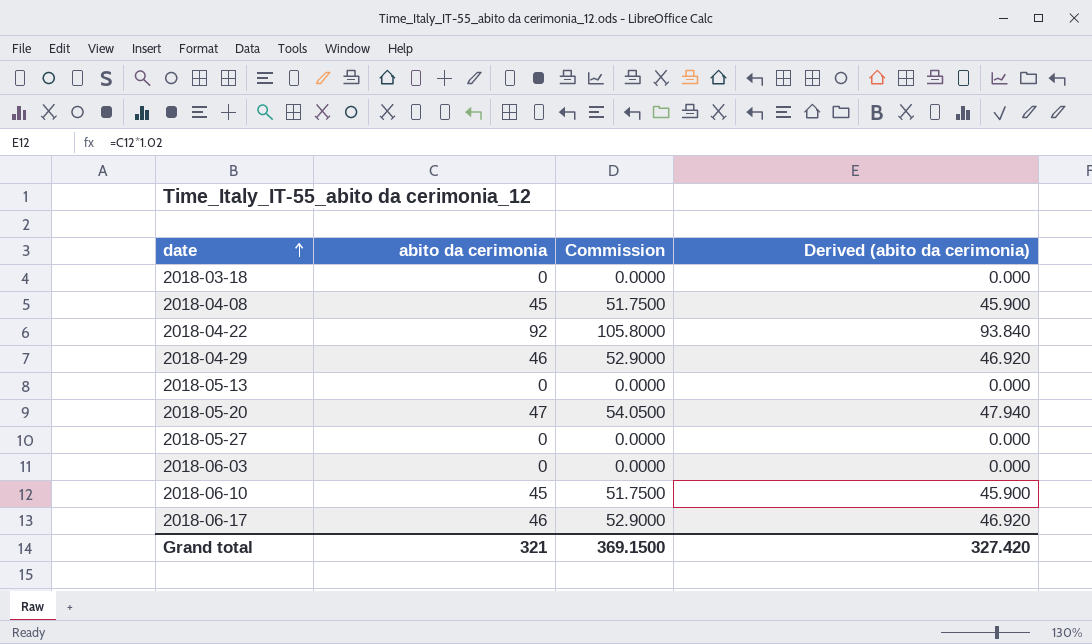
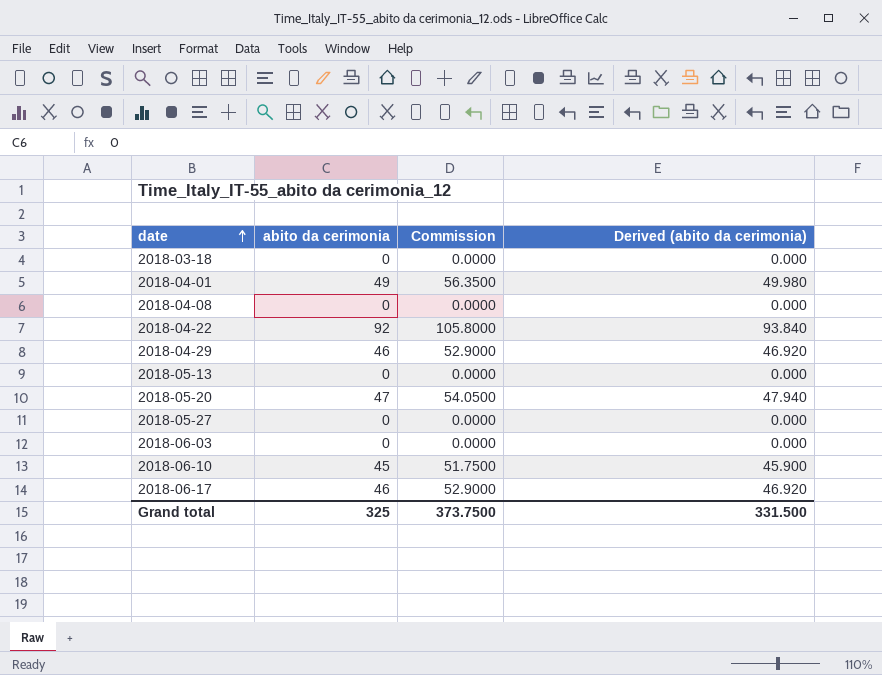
row 2018-04-01: none -> 49 | 56.3500 | 49.980
2018-04-08 | abito da cerimonia: 45 -> 0
2018-04-08 | Commission: 51.7500 -> 0.0000
2018-04-08 | Derived (abito da cerimonia): 45.900 -> 0.000
Grand total | abito da cerimonia: 321 -> 325
Grand total | Commission: 369.1500 -> 373.7500
Grand total | Derived (abito da cerimonia): 327.420 -> 331.500

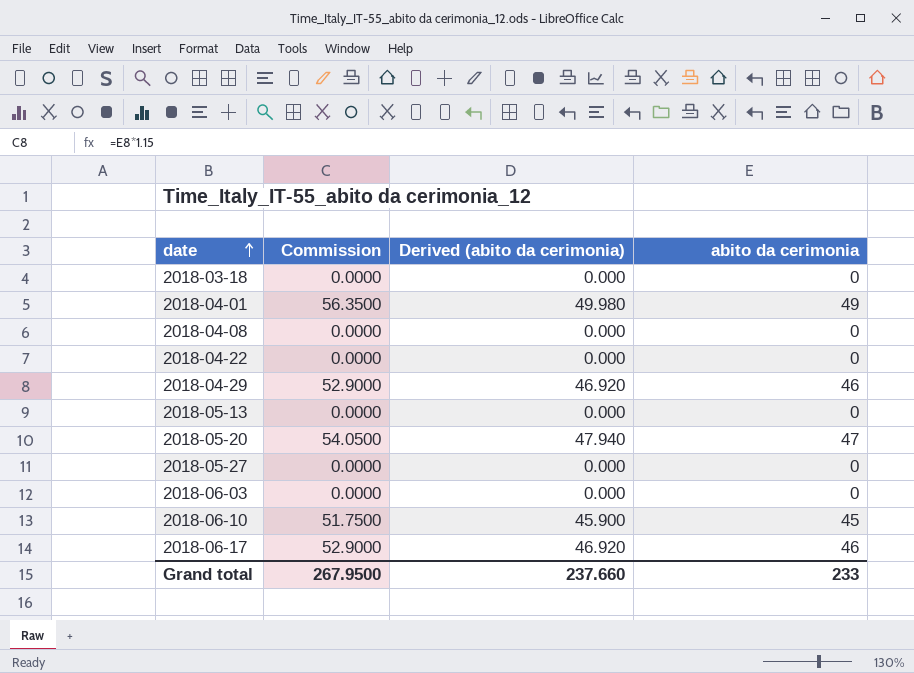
column abito da cerimonia | position: 2 -> 4
2018-04-22 | Commission: 105.8000 -> 0.0000
2018-04-22 | Derived (abito da cerimonia): 93.840 -> 0.000
2018-04-22 | abito da cerimonia: 92 -> 0
Grand total | Commission: 373.7500 -> 267.9500
Grand total | Derived (abito da cerimonia): 331.500 -> 237.660
Grand total | abito da cerimonia: 325 -> 233

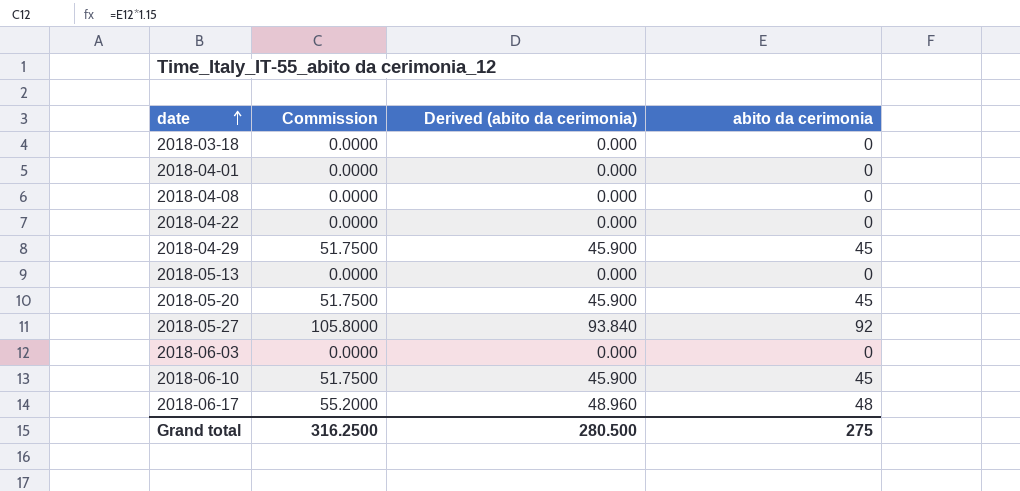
2018-04-01 | Commission: 56.3500 -> 0.0000
2018-04-01 | Derived (abito da cerimonia): 49.980 -> 0.000
2018-04-01 | abito da cerimonia: 49 -> 0
2018-04-29 | Commission: 52.9000 -> 51.7500
2018-04-29 | Derived (abito da cerimonia): 46.920 -> 45.900
2018-04-29 | abito da cerimonia: 46 -> 45
2018-05-20 | Commission: 54.0500 -> 51.7500
2018-05-20 | Derived (abito da cerimonia): 47.940 -> 45.900
2018-05-20 | abito da cerimonia: 47 -> 45
2018-05-27 | Commission: 0.0000 -> 105.8000
2018-05-27 | Derived (abito da cerimonia): 0.000 -> 93.840
2018-05-27 | abito da cerimonia: 0 -> 92
2018-06-17 | Commission: 52.9000 -> 55.2000
2018-06-17 | Derived (abito da cerimonia): 46.920 -> 48.960
2018-06-17 | abito da cerimonia: 46 -> 48
Grand total | Commission: 267.9500 -> 316.2500
Grand total | Derived (abito da cerimonia): 237.660 -> 280.500
Grand total | abito da cerimonia: 233 -> 275

